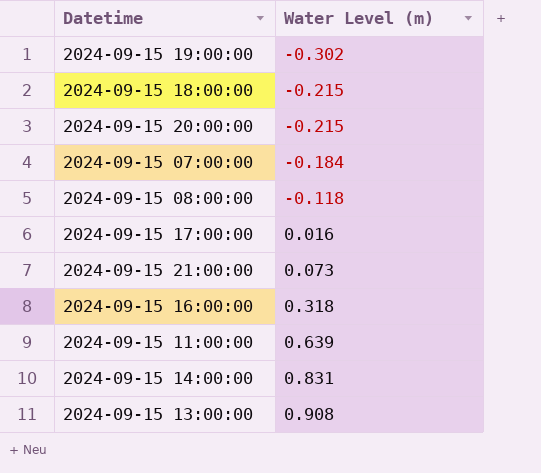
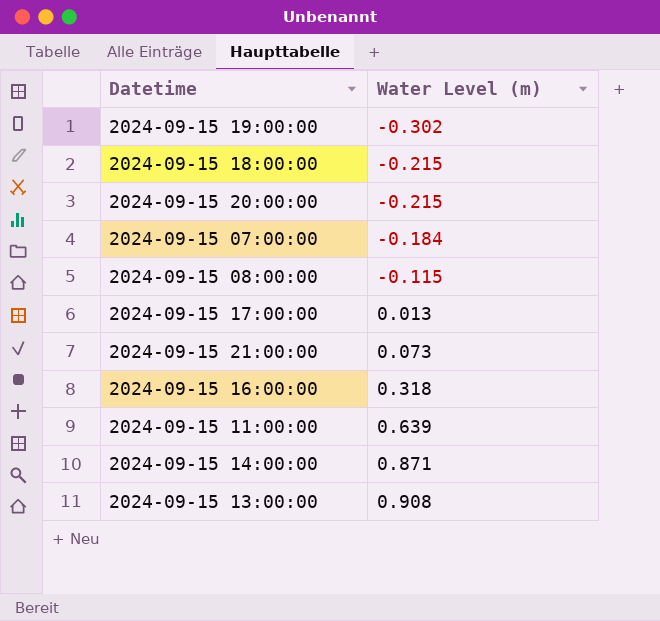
2024-09-15 08:00:00 | Water Level (m): -0.118 -> -0.115
2024-09-15 17:00:00 | Water Level (m): 0.016 -> 0.013
2024-09-15 14:00:00 | Water Level (m): 0.831 -> 0.871

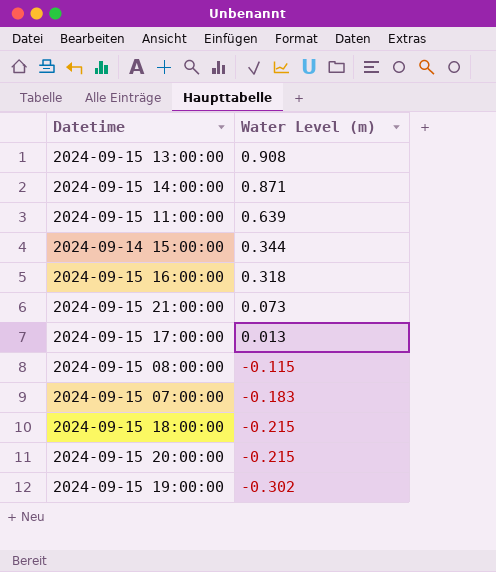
row order: Water Level (m) ascending -> Water Level (m) descending
row 2024-09-14 15:00:00: none -> 0.344
2024-09-15 07:00:00 | Water Level (m): -0.184 -> -0.183

